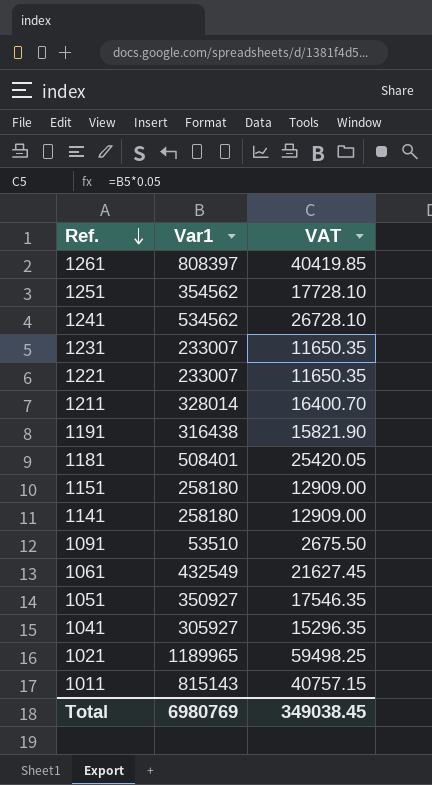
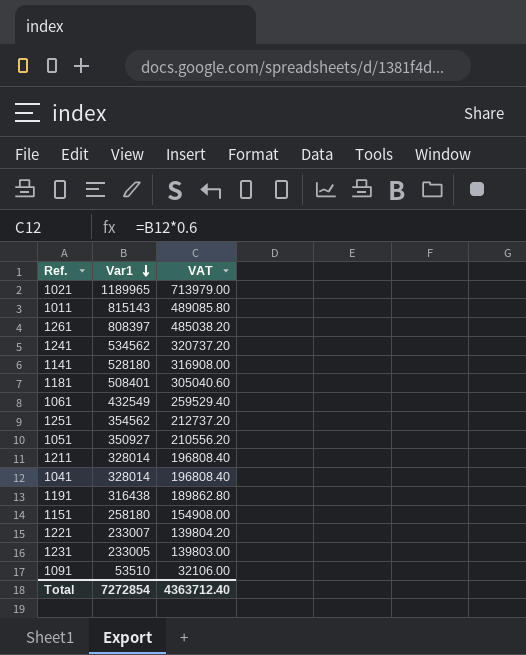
row order: Ref. descending -> Var1 descending
column VAT | formula: [Var1] * 0.05 -> [Var1] * 0.6
1141 | Var1: 258180 -> 528180
1041 | Var1: 305927 -> 328014
1231 | Var1: 233007 -> 233005
Total | Var1: 6980769 -> 7272854
Total | VAT: 349038.45 -> 4363712.40

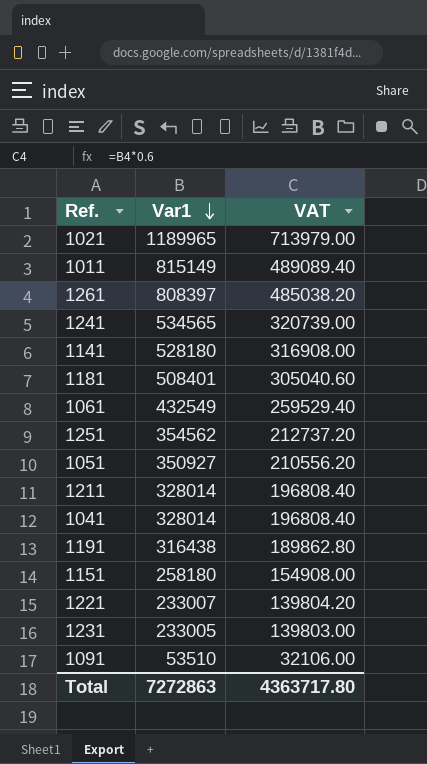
1011 | Var1: 815143 -> 815149
1011 | VAT: 489085.80 -> 489089.40
1241 | Var1: 534562 -> 534565
1241 | VAT: 320737.20 -> 320739.00
Total | Var1: 7272854 -> 7272863
Total | VAT: 4363712.40 -> 4363717.80

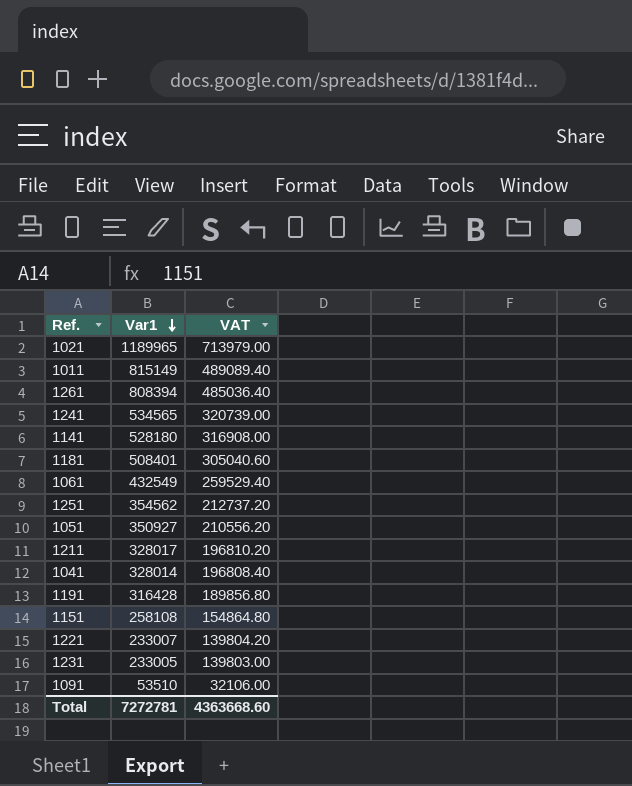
1261 | Var1: 808397 -> 808394
1261 | VAT: 485038.20 -> 485036.40
1211 | Var1: 328014 -> 328017
1211 | VAT: 196808.40 -> 196810.20
1191 | Var1: 316438 -> 316428
1191 | VAT: 189862.80 -> 189856.80
1151 | Var1: 258180 -> 258108
1151 | VAT: 154908.00 -> 154864.80
Total | Var1: 7272863 -> 7272781
Total | VAT: 4363717.80 -> 4363668.60

